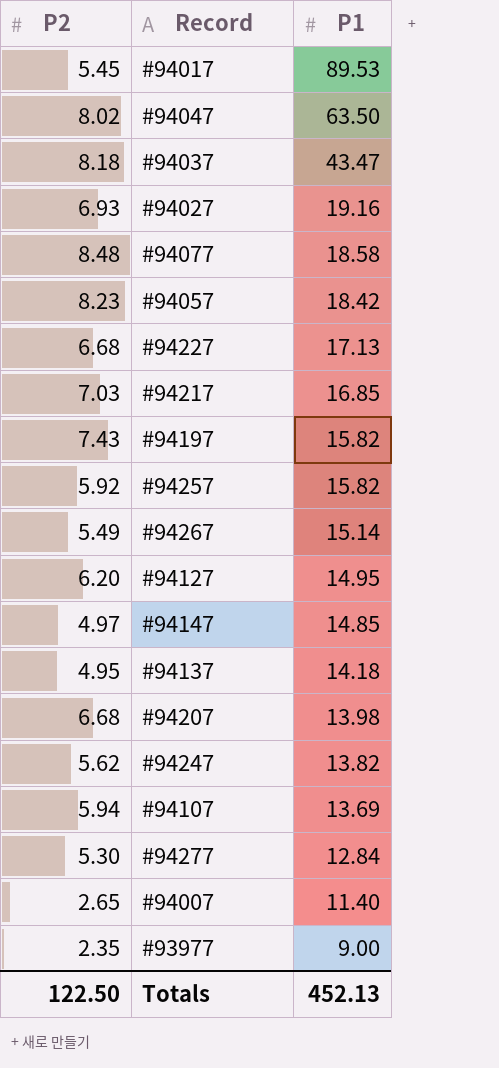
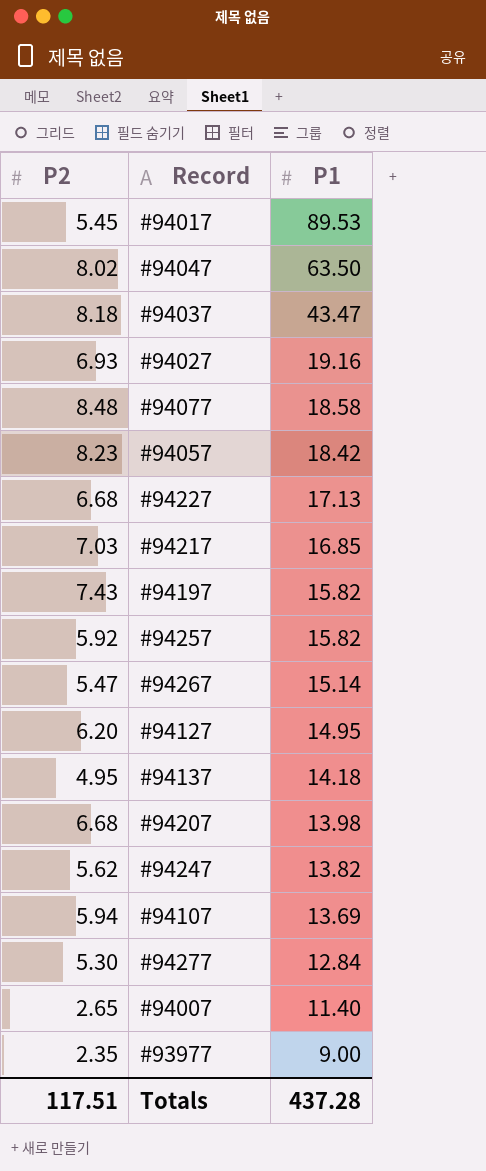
row #94147: 4.97 | 14.85 -> none
#94267 | P2: 5.49 -> 5.47
Totals | P2: 122.50 -> 117.51
Totals | P1: 452.13 -> 437.28

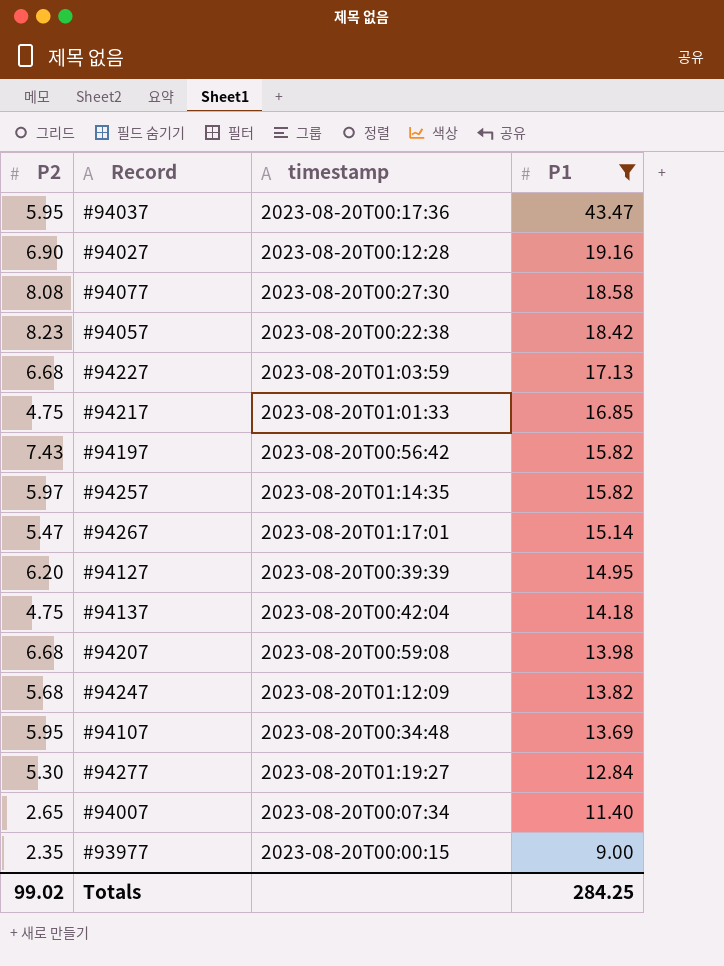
filter: none -> P1 <= 43.47
column timestamp | position: none -> 3
#94037 | P2: 8.18 -> 5.95
#94027 | P2: 6.93 -> 6.90
#94077 | P2: 8.48 -> 8.08
#94217 | P2: 7.03 -> 4.75
#94257 | P2: 5.92 -> 5.97
#94137 | P2: 4.95 -> 4.75
#94247 | P2: 5.62 -> 5.68
#94107 | P2: 5.94 -> 5.95
Totals | P2: 117.51 -> 99.02
Totals | P1: 437.28 -> 284.25

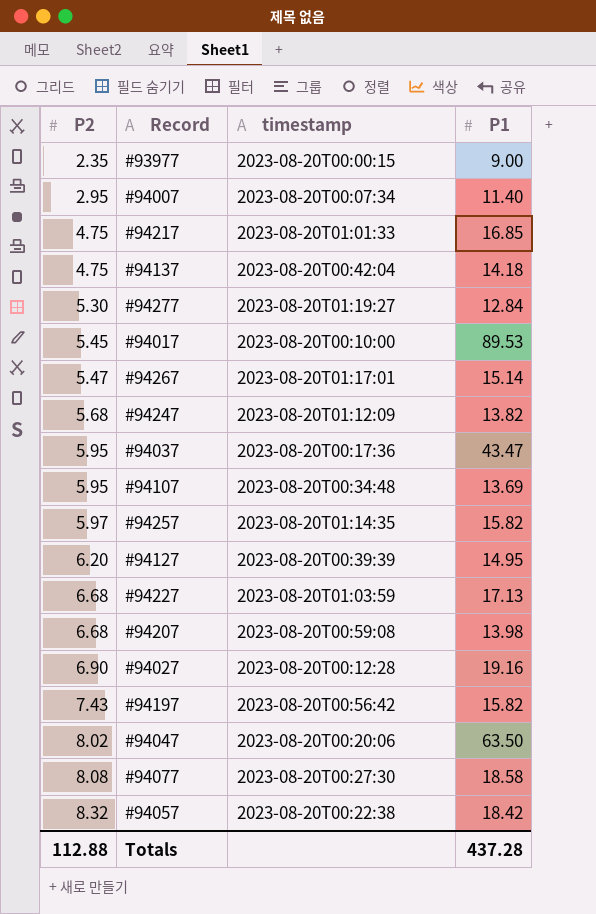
filter: P1 <= 43.47 -> none
row order: P1 descending -> P2 ascending
#94007 | P2: 2.65 -> 2.95
#94057 | P2: 8.23 -> 8.32
Totals | P2: 99.02 -> 112.88
Totals | P1: 284.25 -> 437.28

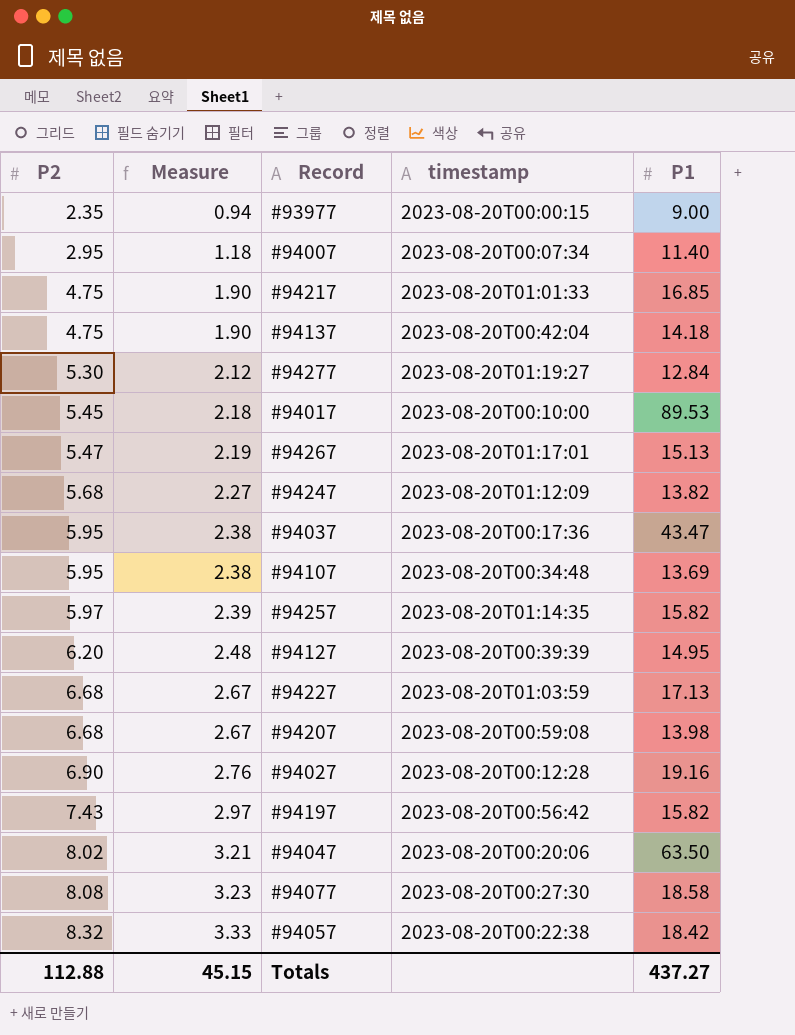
column Measure | formula: none -> [P2] * 0.4
#94267 | P1: 15.14 -> 15.13
Totals | P1: 437.28 -> 437.27

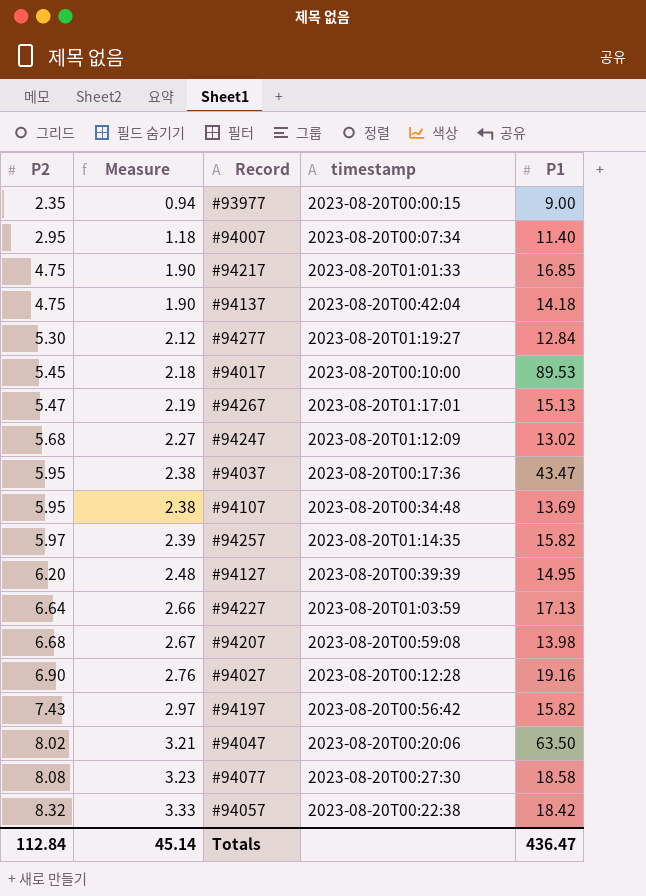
#94247 | P1: 13.82 -> 13.02
#94227 | P2: 6.68 -> 6.64
#94227 | Measure: 2.67 -> 2.66
Totals | P2: 112.88 -> 112.84
Totals | Measure: 45.15 -> 45.14
Totals | P1: 437.27 -> 436.47

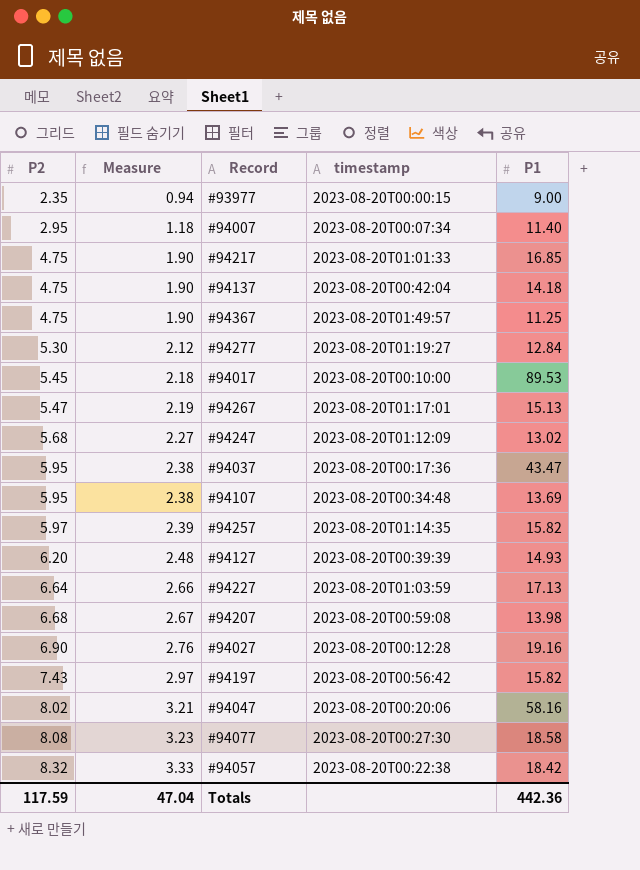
row #94367: none -> 4.75 | 1.90 | 2023-08-20T01:49:57 | 11.25
#94127 | P1: 14.95 -> 14.93
#94047 | P1: 63.50 -> 58.16
Totals | P2: 112.84 -> 117.59
Totals | Measure: 45.14 -> 47.04
Totals | P1: 436.47 -> 442.36

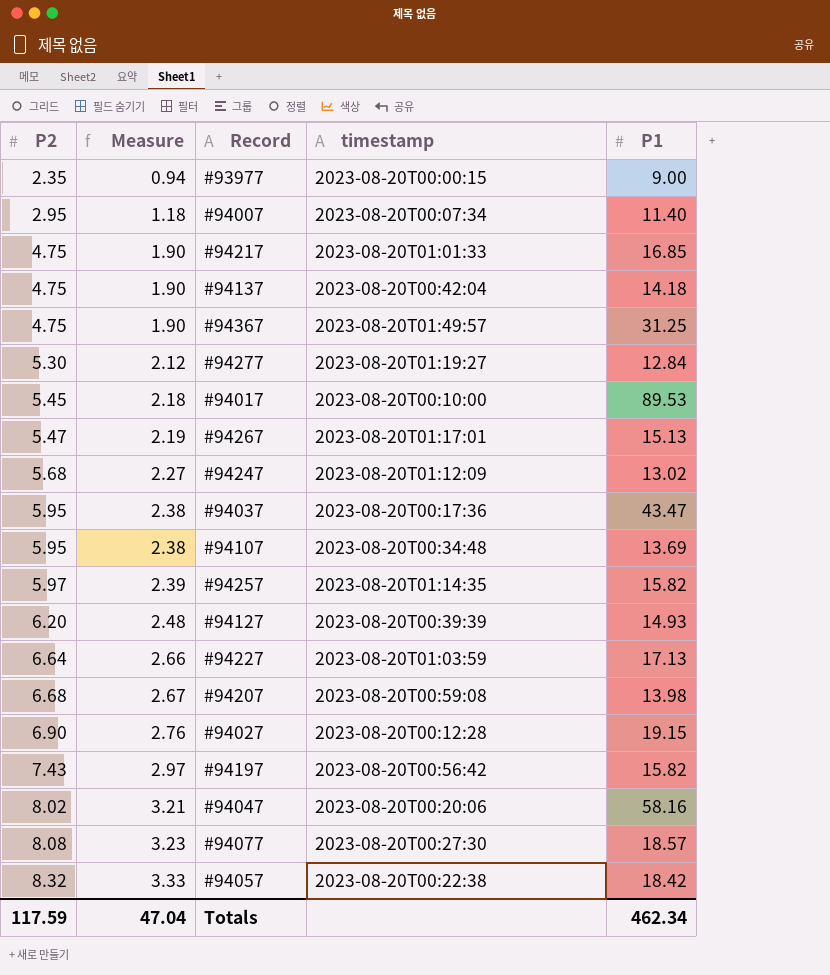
#94367 | P1: 11.25 -> 31.25
#94027 | P1: 19.16 -> 19.15
#94077 | P1: 18.58 -> 18.57
Totals | P1: 442.36 -> 462.34

